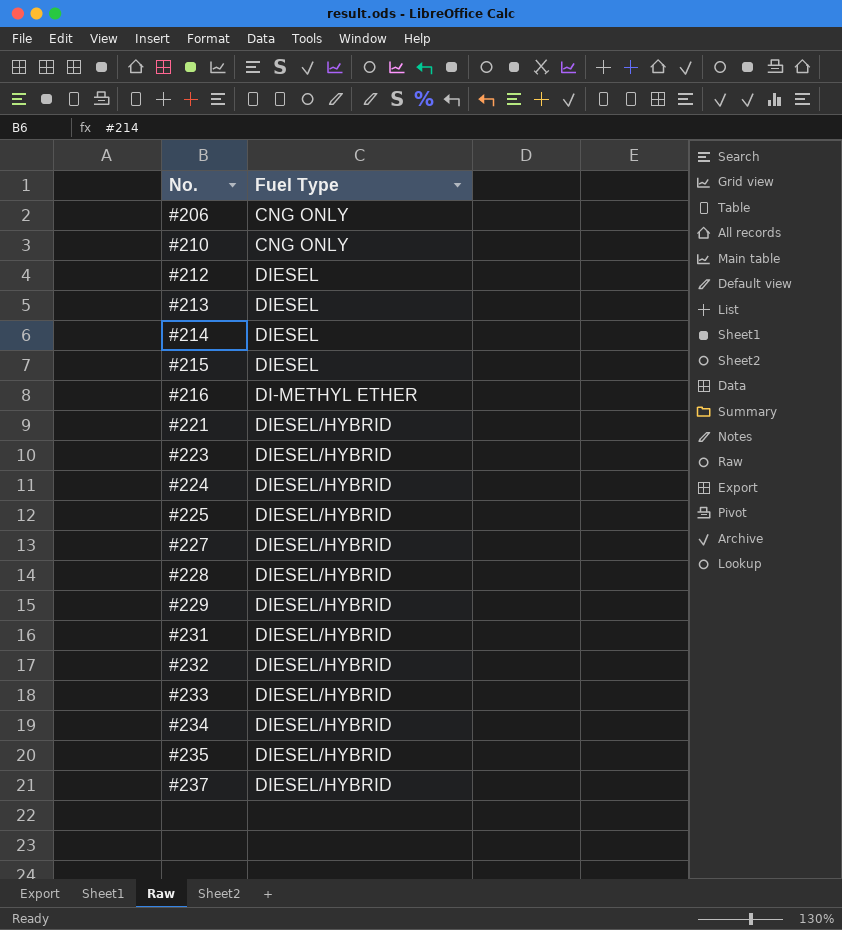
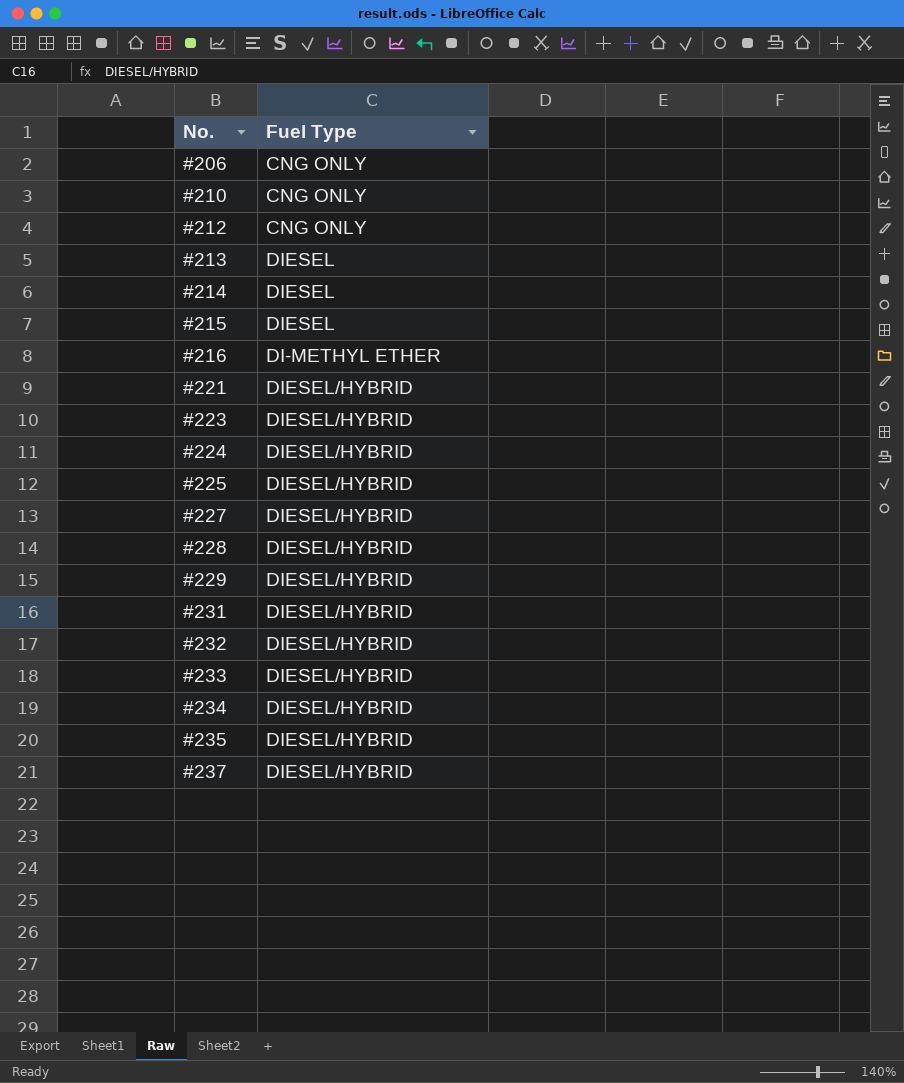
#212 | Fuel Type: DIESEL -> CNG ONLY

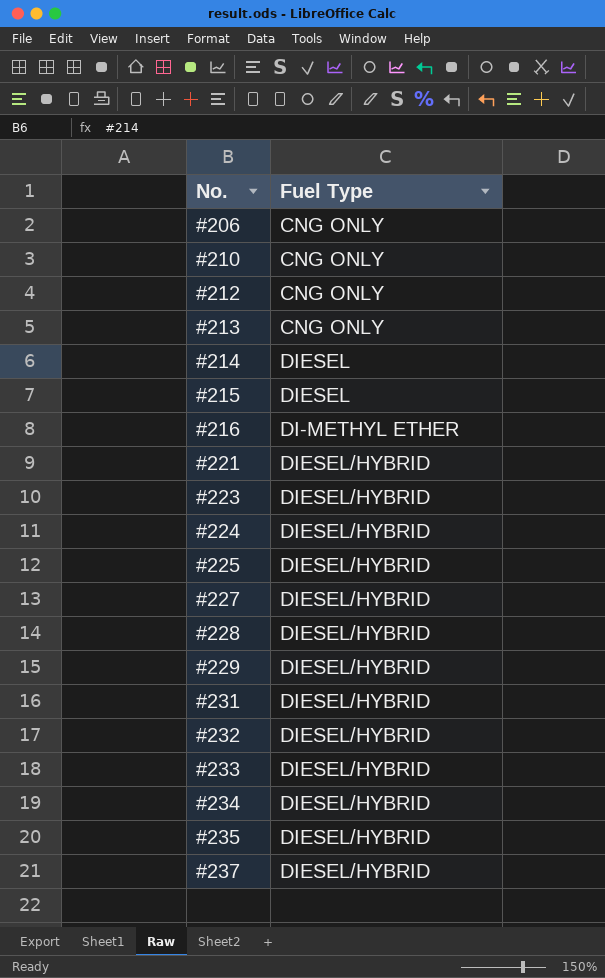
#213 | Fuel Type: DIESEL -> CNG ONLY

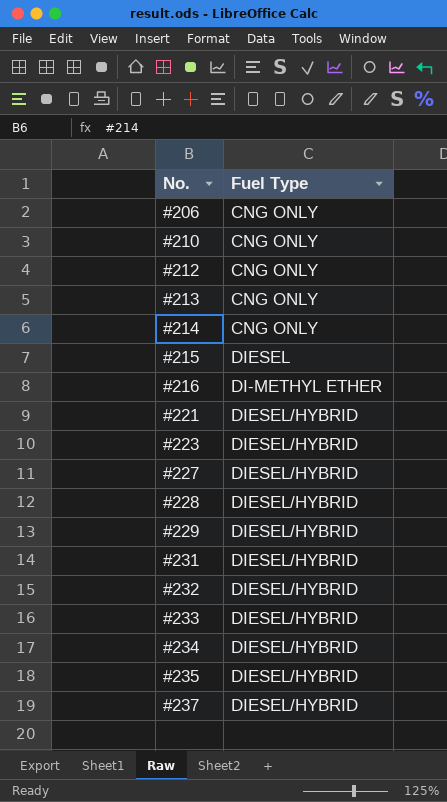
row #224: DIESEL/HYBRID -> none
row #225: DIESEL/HYBRID -> none
#214 | Fuel Type: DIESEL -> CNG ONLY

